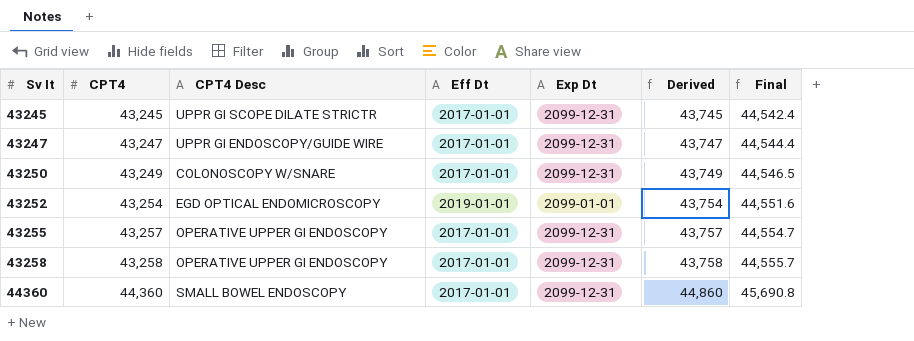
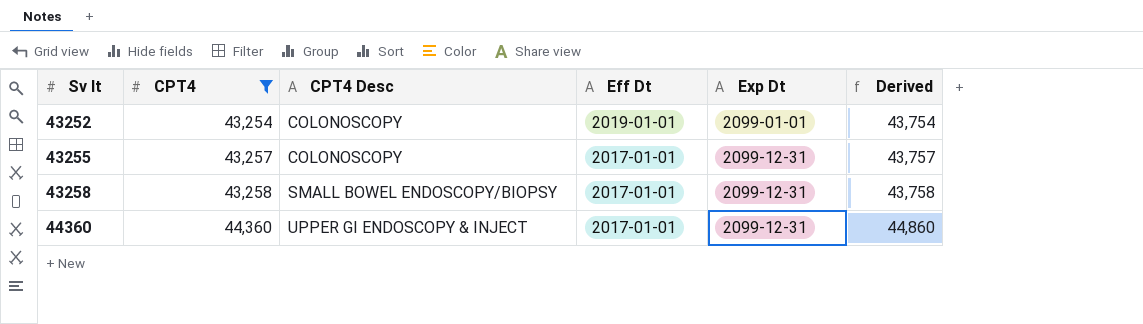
filter: none -> CPT4 >= 43,254
column Final | formula: [CPT4] * 1.03 -> none
43252 | CPT4 Desc: EGD OPTICAL ENDOMICROSCOPY -> COLONOSCOPY
43255 | CPT4 Desc: OPERATIVE UPPER GI ENDOSCOPY -> COLONOSCOPY
43258 | CPT4 Desc: OPERATIVE UPPER GI ENDOSCOPY -> SMALL BOWEL ENDOSCOPY/BIOPSY
44360 | CPT4 Desc: SMALL BOWEL ENDOSCOPY -> UPPER GI ENDOSCOPY & INJECT

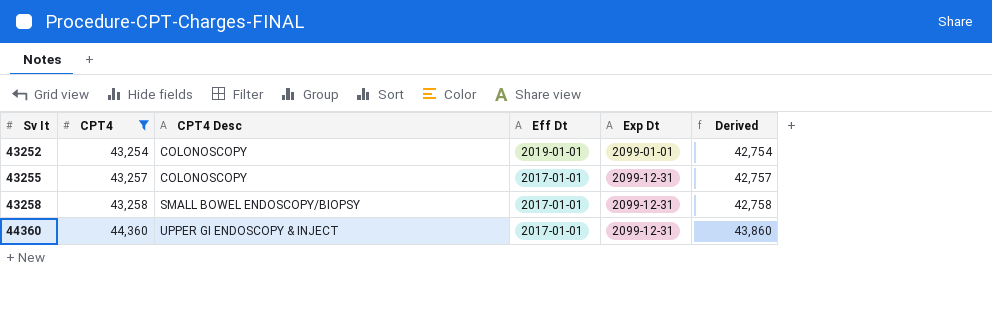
column Derived | formula: [CPT4] + 500 -> [CPT4] - 500

